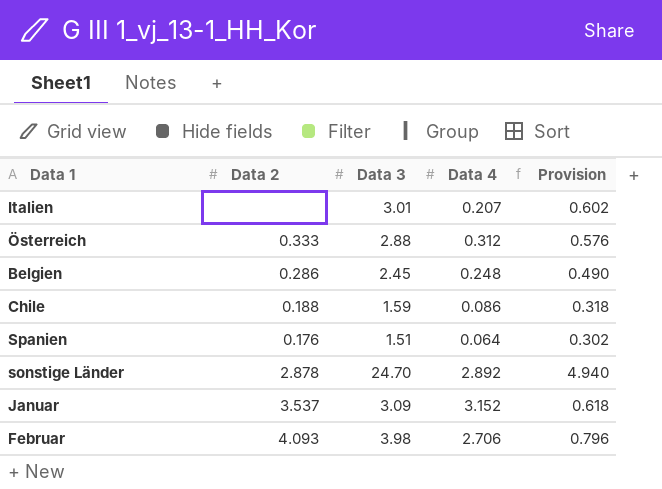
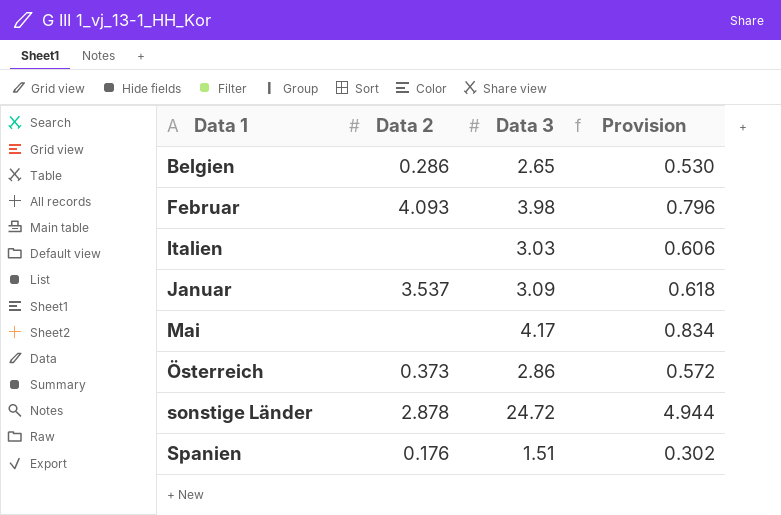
row order: none -> Data 1 ascending
column Data 4 | position: 4 -> none
row Chile: 0.188 | 1.59 | 0.086 | 0.318 -> none
Belgien | Data 3: 2.45 -> 2.65
Belgien | Provision: 0.490 -> 0.530
Italien | Data 3: 3.01 -> 3.03
Italien | Provision: 0.602 -> 0.606
row Mai: none -> none | 4.17 | 0.834
Österreich | Data 2: 0.333 -> 0.373
Österreich | Data 3: 2.88 -> 2.86
Österreich | Provision: 0.576 -> 0.572
sonstige Länder | Data 3: 24.70 -> 24.72
sonstige Länder | Provision: 4.940 -> 4.944

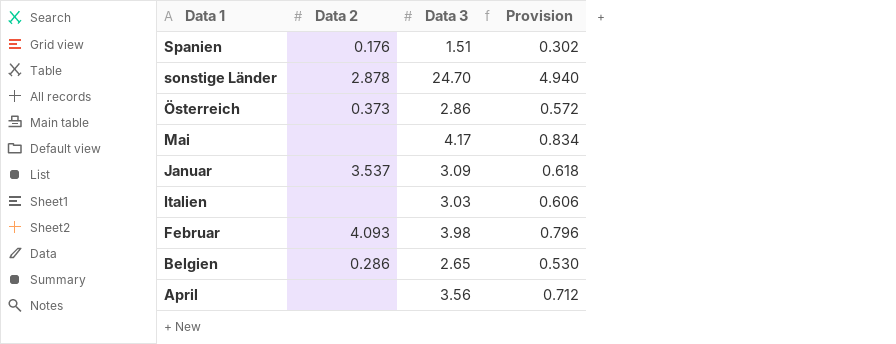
row order: Data 1 ascending -> Data 1 descending
sonstige Länder | Data 3: 24.72 -> 24.70
sonstige Länder | Provision: 4.944 -> 4.940
row April: none -> none | 3.56 | 0.712

